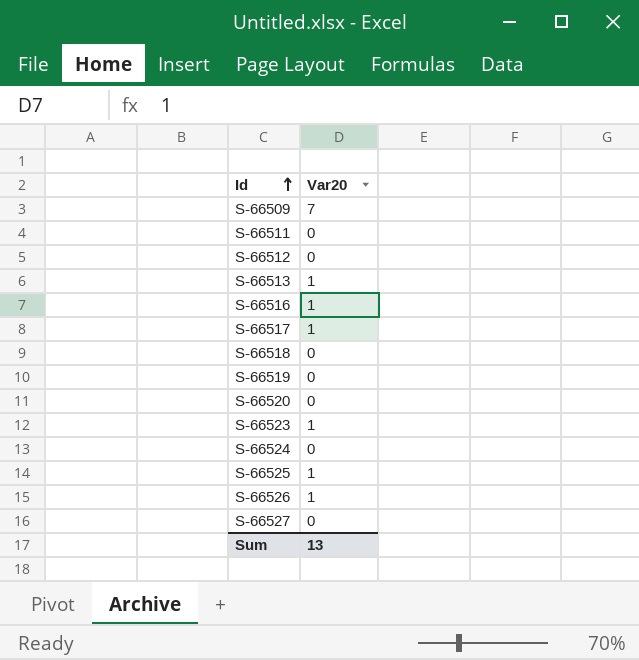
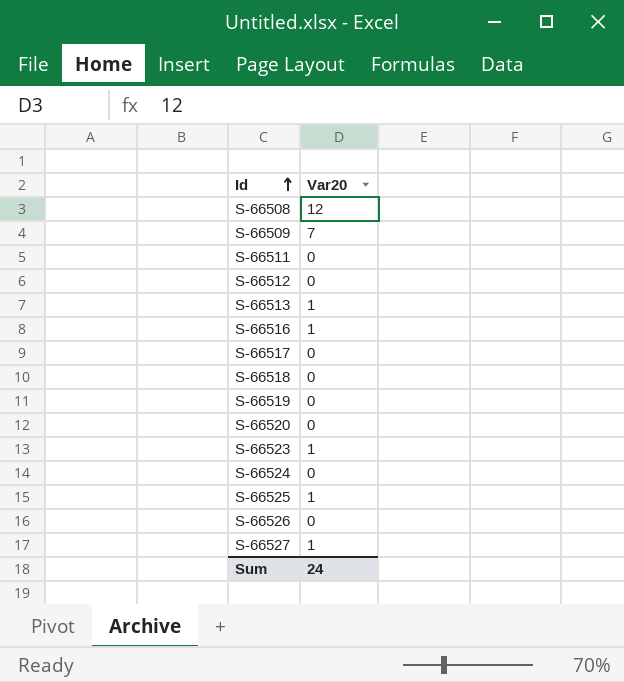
row S-66508: none -> 12
S-66517 | Var20: 1 -> 0
S-66526 | Var20: 1 -> 0
S-66527 | Var20: 0 -> 1
Sum | Var20: 13 -> 24

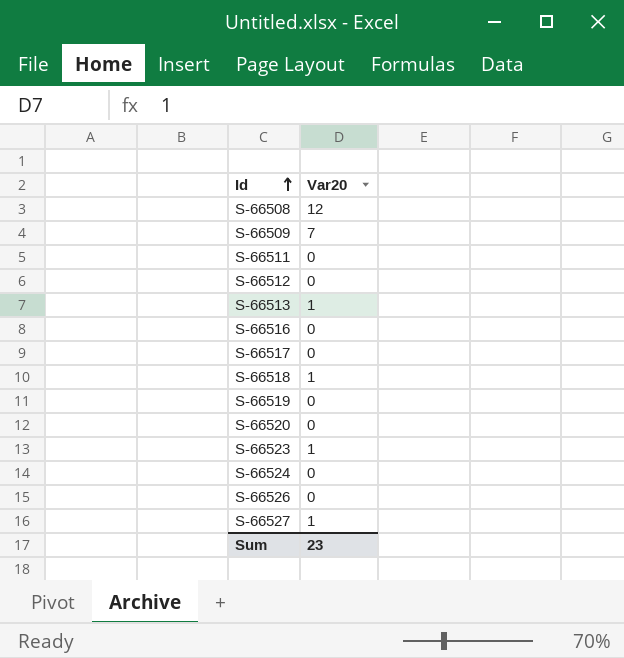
row S-66525: 1 -> none
S-66516 | Var20: 1 -> 0
S-66518 | Var20: 0 -> 1
Sum | Var20: 24 -> 23

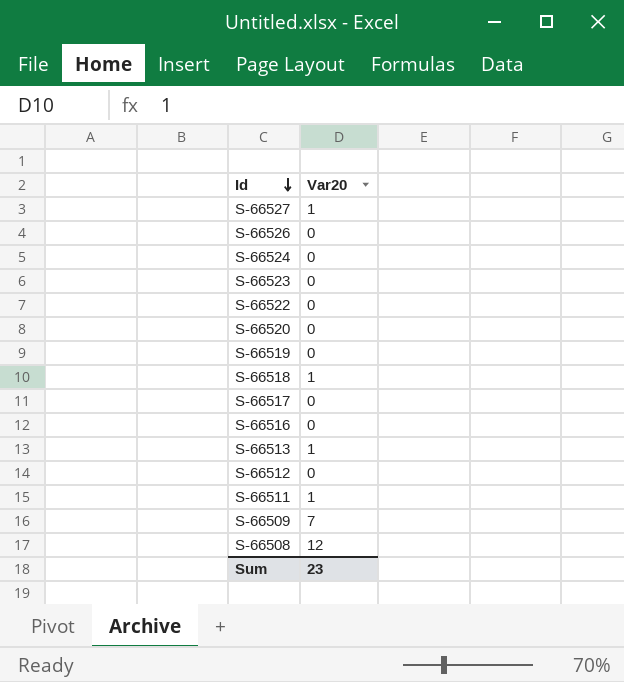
row order: Id ascending -> Id descending
S-66523 | Var20: 1 -> 0
row S-66522: none -> 0
S-66511 | Var20: 0 -> 1

